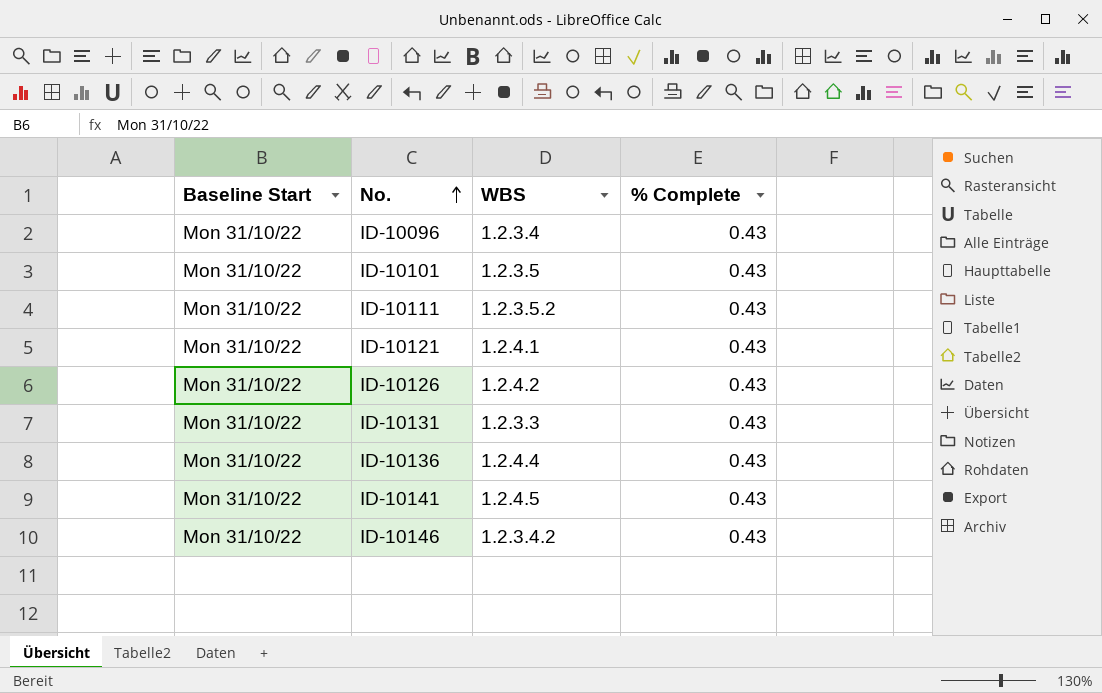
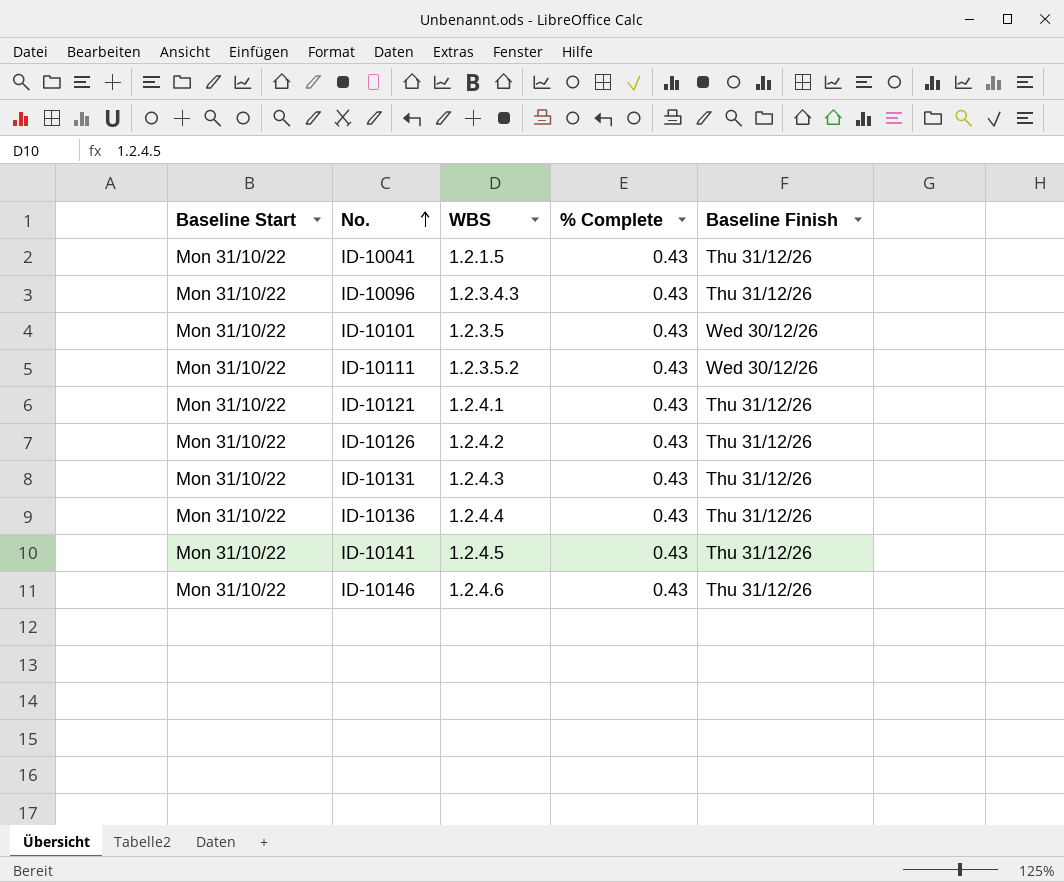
column Baseline Finish | position: none -> 5
row ID-10041: none -> Mon 31/10/22 | 1.2.1.5 | 0.43 | Thu 31/12/26
ID-10096 | WBS: 1.2.3.4 -> 1.2.3.4.3
ID-10131 | WBS: 1.2.3.3 -> 1.2.4.3
ID-10146 | WBS: 1.2.3.4.2 -> 1.2.4.6

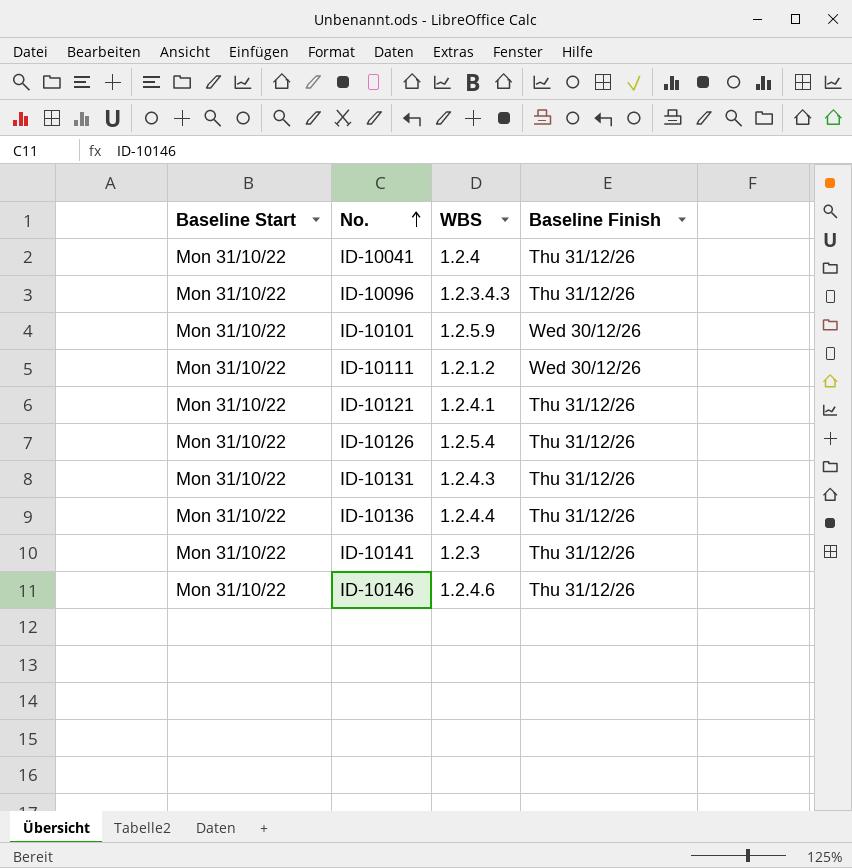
column % Complete | position: 4 -> none
ID-10041 | WBS: 1.2.1.5 -> 1.2.4
ID-10101 | WBS: 1.2.3.5 -> 1.2.5.9
ID-10111 | WBS: 1.2.3.5.2 -> 1.2.1.2
ID-10126 | WBS: 1.2.4.2 -> 1.2.5.4
ID-10141 | WBS: 1.2.4.5 -> 1.2.3

